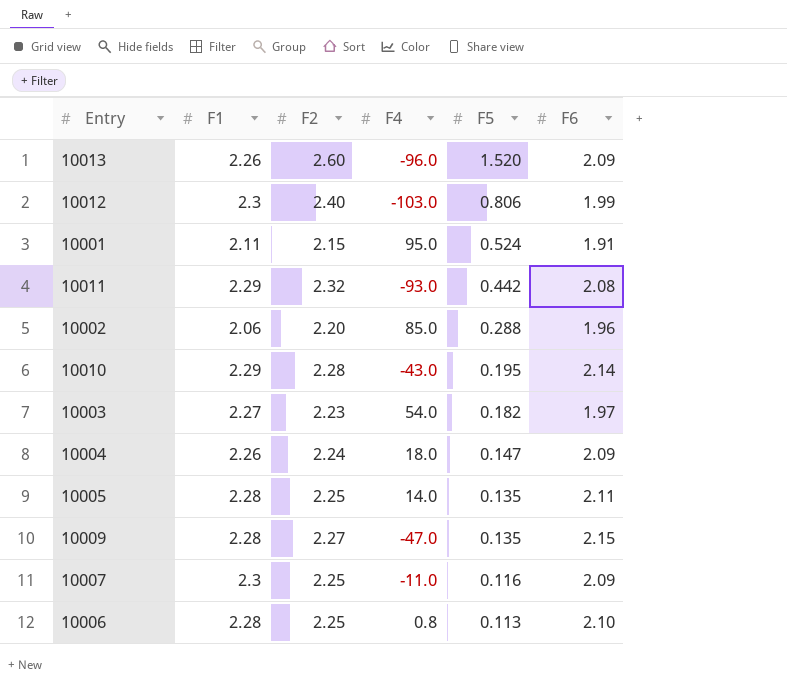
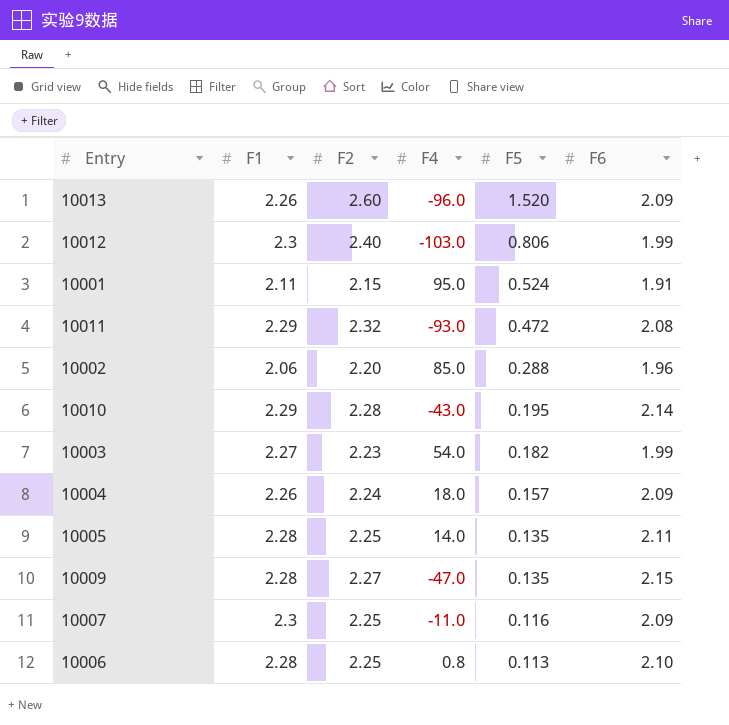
10011 | F5: 0.442 -> 0.472
10003 | F6: 1.97 -> 1.99
10004 | F5: 0.147 -> 0.157

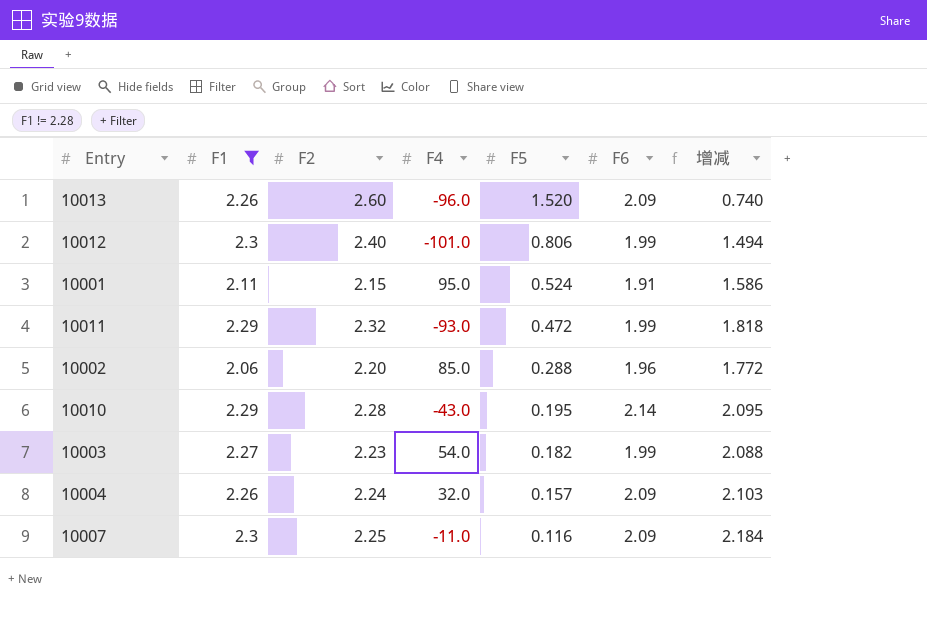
filter: none -> F1 != 2.28
column 增减 | formula: none -> [F1] - [F5]
10012 | F4: -103.0 -> -101.0
10011 | F6: 2.08 -> 1.99
10004 | F4: 18.0 -> 32.0

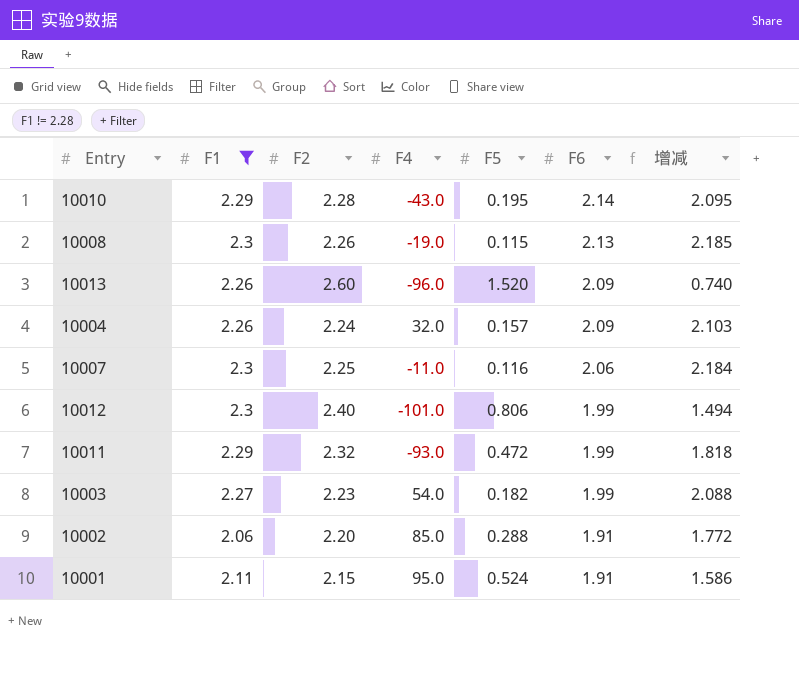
row order: F5 descending -> F6 descending
row 10008: none -> 2.3 | 2.26 | -19.0 | 0.115 | 2.13 | 2.185
10007 | F6: 2.09 -> 2.06
10002 | F6: 1.96 -> 1.91

